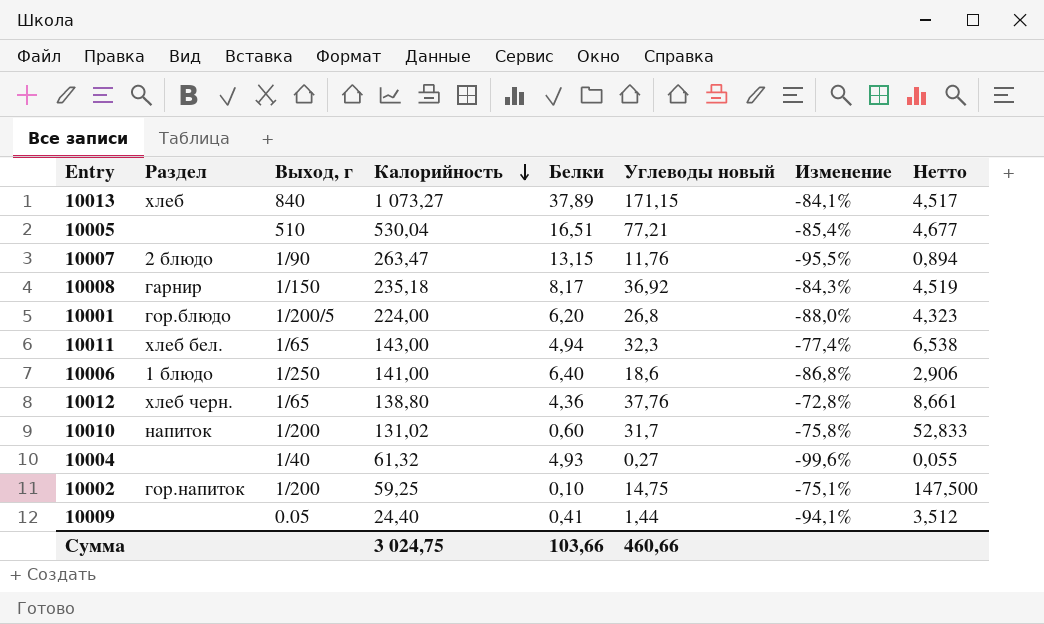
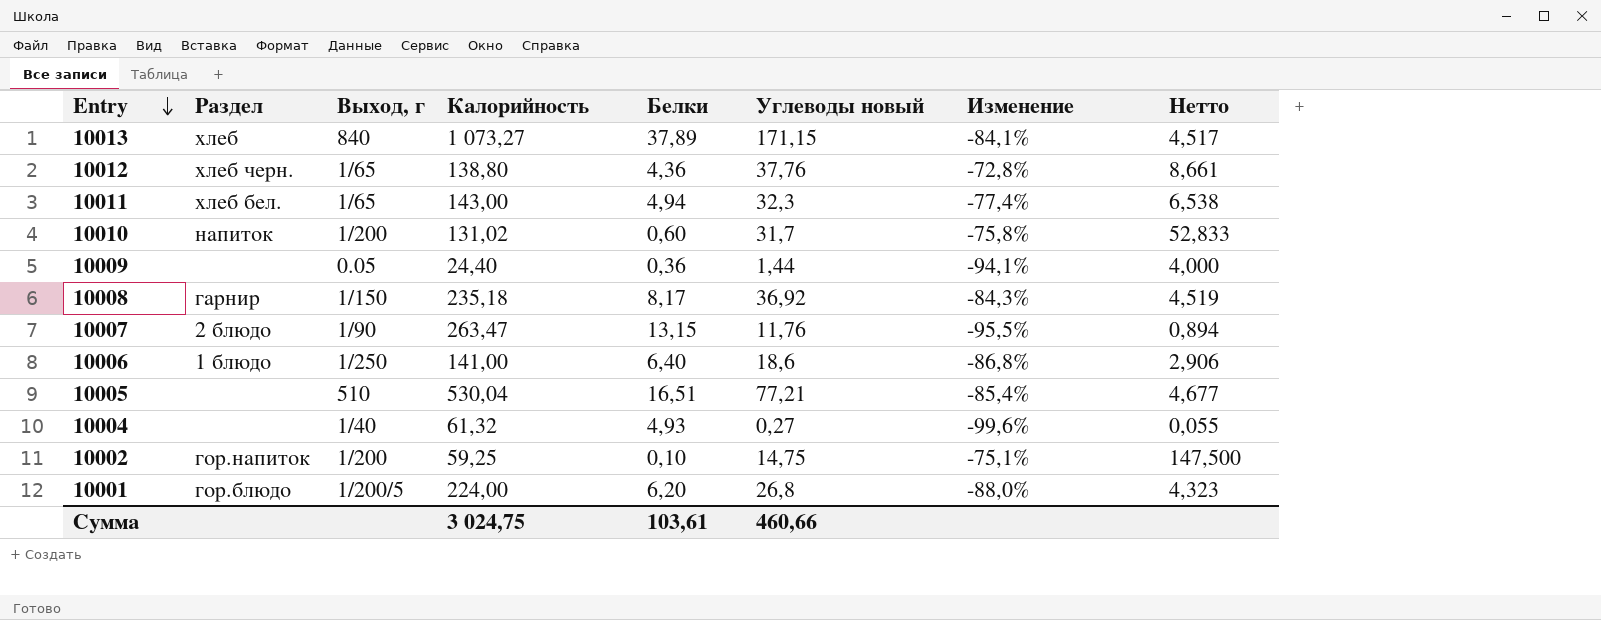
row order: Калорийность descending -> Entry descending
10009 | Белки: 0,41 -> 0,36
10009 | Нетто: 3,512 -> 4,000
Сумма | Белки: 103,66 -> 103,61

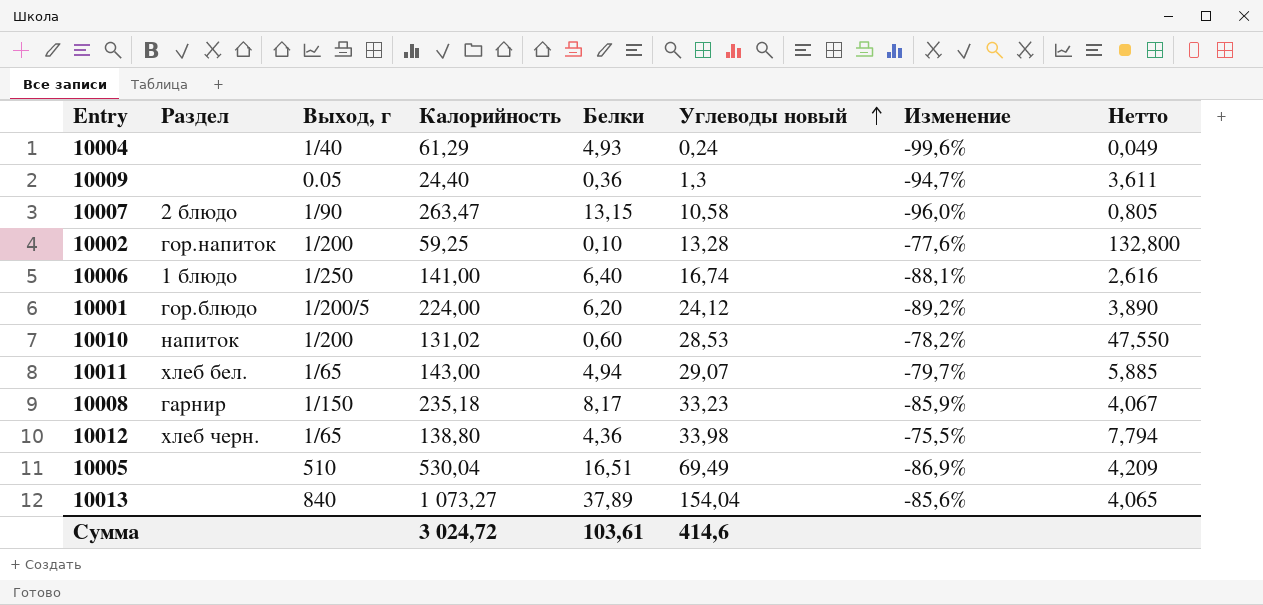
row order: Entry descending -> Углеводы новый ascending
10004 | Калорийность: 61,32 -> 61,29
10004 | Углеводы новый: 0,27 -> 0,24
10004 | Нетто: 0,055 -> 0,049
10009 | Углеводы новый: 1,44 -> 1,3
10009 | Изменение: -94,1% -> -94,7%
10009 | Нетто: 4,000 -> 3,611
10007 | Углеводы новый: 11,76 -> 10,58
10007 | Изменение: -95,5% -> -96,0%
10007 | Нетто: 0,894 -> 0,805
10002 | Углеводы новый: 14,75 -> 13,28
10002 | Изменение: -75,1% -> -77,6%
10002 | Нетто: 147,500 -> 132,800
10006 | Углеводы новый: 18,6 -> 16,74
10006 | Изменение: -86,8% -> -88,1%
10006 | Нетто: 2,906 -> 2,616
10001 | Углеводы новый: 26,8 -> 24,12
10001 | Изменение: -88,0% -> -89,2%
10001 | Нетто: 4,323 -> 3,890
10010 | Углеводы новый: 31,7 -> 28,53
10010 | Изменение: -75,8% -> -78,2%
10010 | Нетто: 52,833 -> 47,550
10011 | Углеводы новый: 32,3 -> 29,07
10011 | Изменение: -77,4% -> -79,7%
10011 | Нетто: 6,538 -> 5,885
10008 | Углеводы новый: 36,92 -> 33,23
10008 | Изменение: -84,3% -> -85,9%
10008 | Нетто: 4,519 -> 4,067
10012 | Углеводы новый: 37,76 -> 33,98
10012 | Изменение: -72,8% -> -75,5%
10012 | Нетто: 8,661 -> 7,794
10005 | Углеводы новый: 77,21 -> 69,49
10005 | Изменение: -85,4% -> -86,9%
10005 | Нетто: 4,677 -> 4,209
10013 | Раздел: хлеб -> none
10013 | Углеводы новый: 171,15 -> 154,04
10013 | Изменение: -84,1% -> -85,6%
10013 | Нетто: 4,517 -> 4,065
Сумма | Калорийность: 3 024,75 -> 3 024,72
Сумма | Углеводы новый: 460,66 -> 414,6

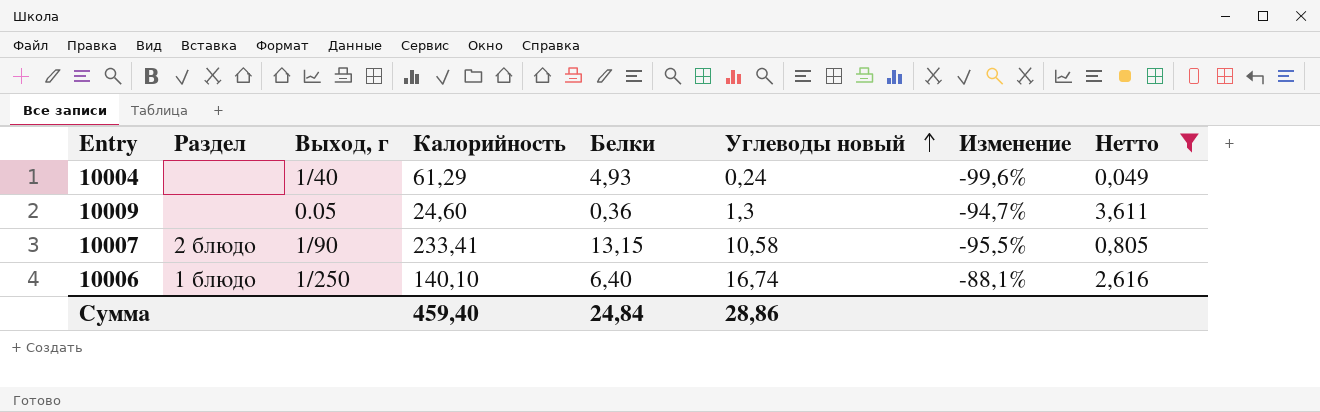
filter: none -> Нетто <= 3,611
10009 | Калорийность: 24,40 -> 24,60
10007 | Калорийность: 263,47 -> 233,41
10007 | Изменение: -96,0% -> -95,5%
10006 | Калорийность: 141,00 -> 140,10
Сумма | Калорийность: 3 024,72 -> 459,40
Сумма | Белки: 103,61 -> 24,84
Сумма | Углеводы новый: 414,6 -> 28,86

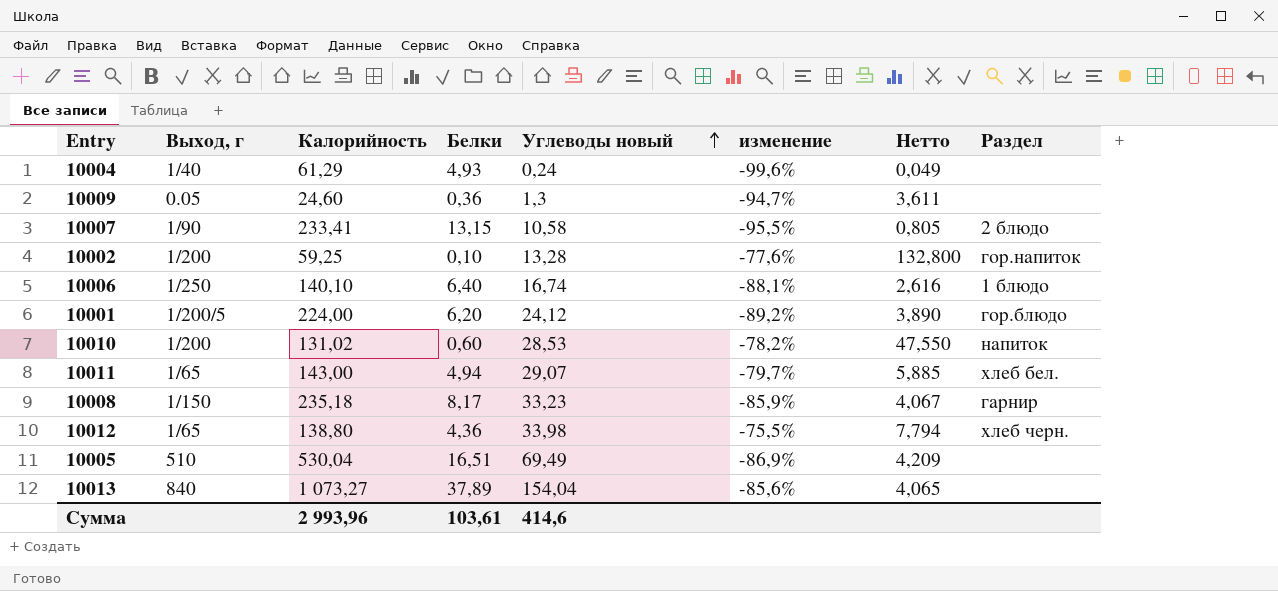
filter: Нетто <= 3,611 -> none
column name: Изменение -> изменение
column Раздел | position: 2 -> 8
Сумма | Калорийность: 459,40 -> 2 993,96
Сумма | Белки: 24,84 -> 103,61
Сумма | Углеводы новый: 28,86 -> 414,6

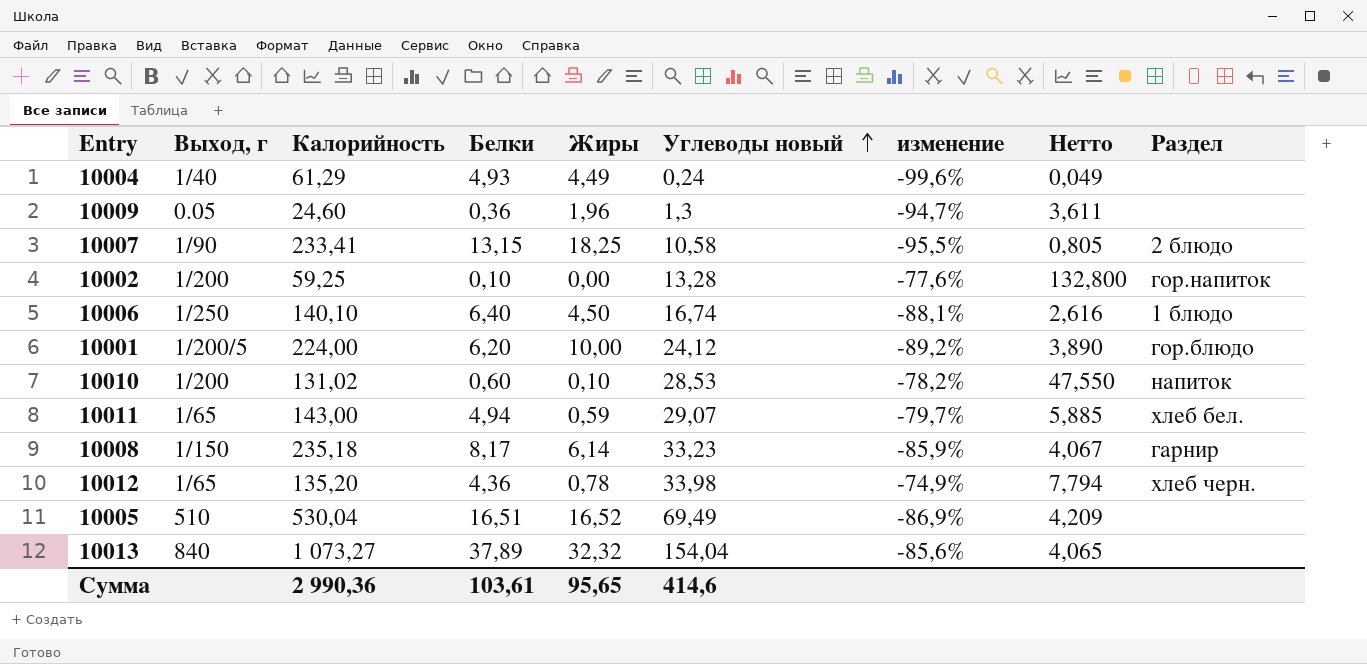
column Жиры | position: none -> 5
10012 | Калорийность: 138,80 -> 135,20
10012 | изменение: -75,5% -> -74,9%
Сумма | Калорийность: 2 993,96 -> 2 990,36

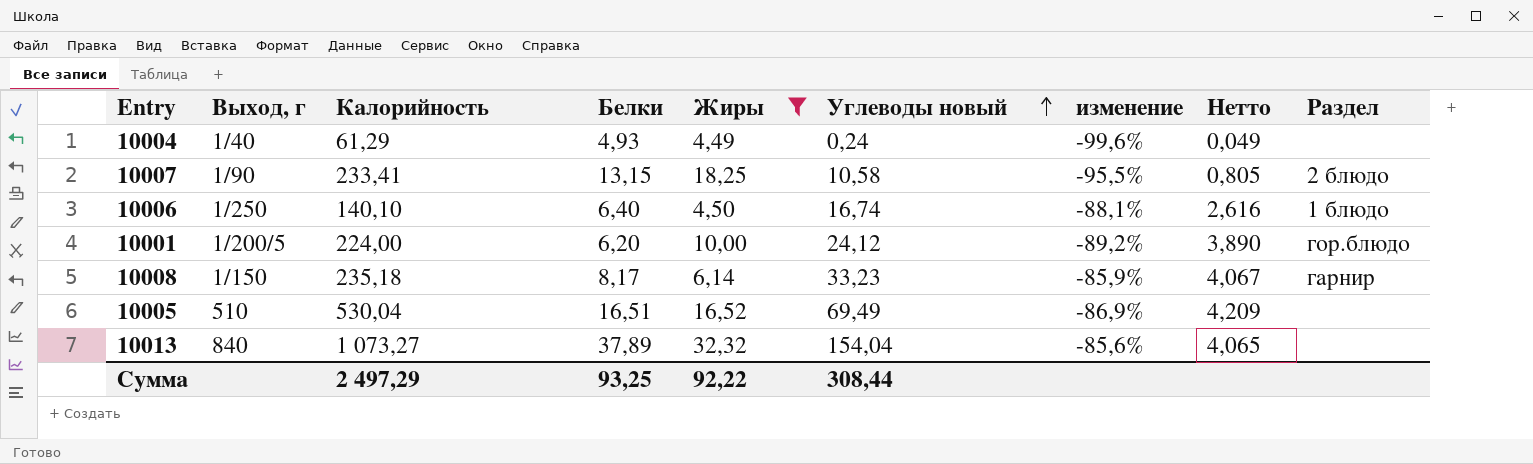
filter: none -> Жиры >= 4,49
Сумма | Калорийность: 2 990,36 -> 2 497,29
Сумма | Белки: 103,61 -> 93,25
Сумма | Жиры: 95,65 -> 92,22
Сумма | Углеводы новый: 414,6 -> 308,44

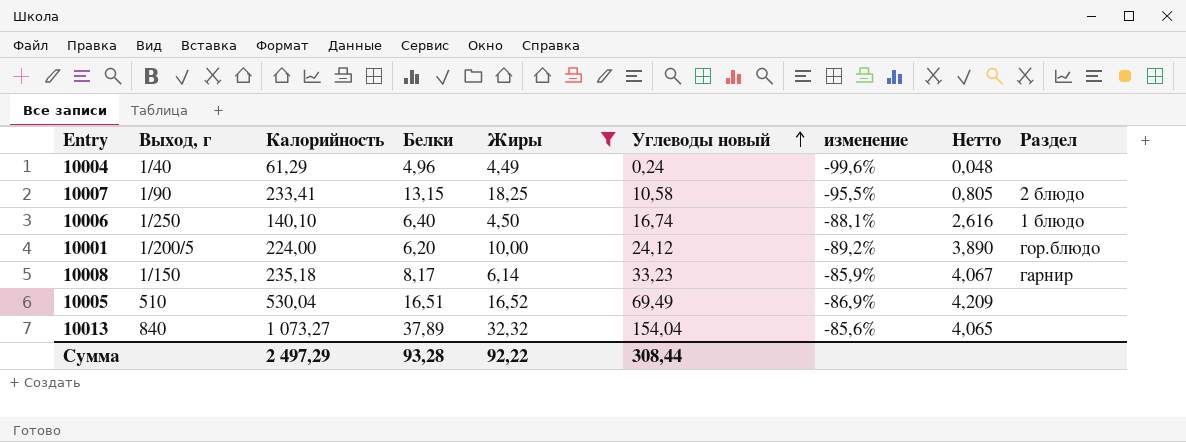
10004 | Белки: 4,93 -> 4,96
10004 | Нетто: 0,049 -> 0,048
Сумма | Белки: 93,25 -> 93,28

